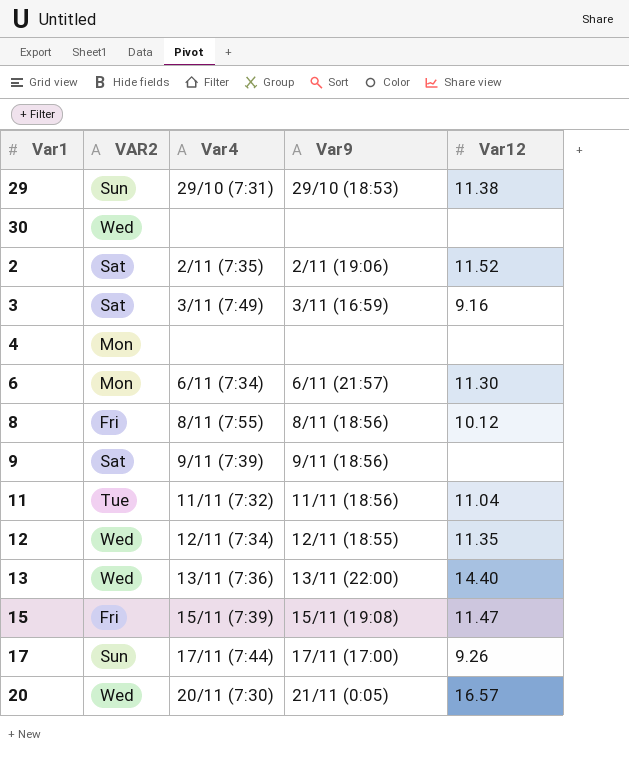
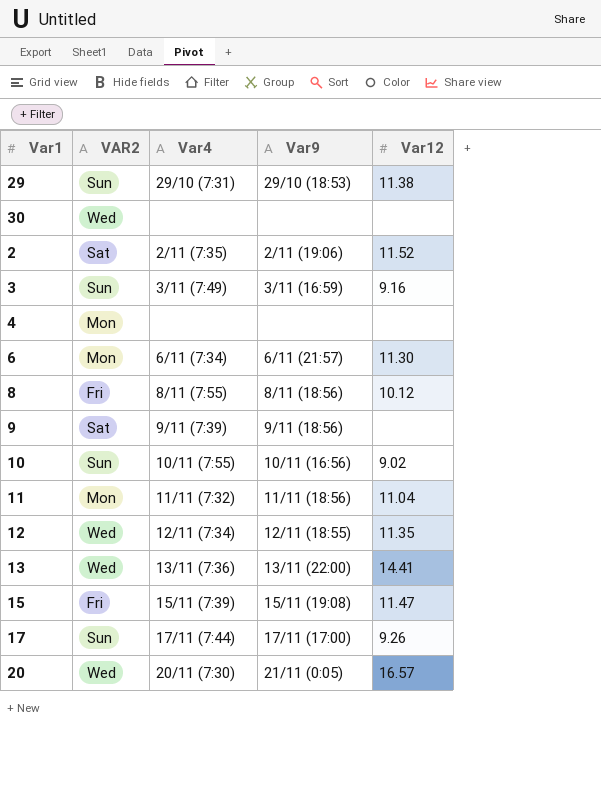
3 | VAR2: Sat -> Sun
row 10: none -> Sun | 10/11 (7:55) | 10/11 (16:56) | 9.02
11 | VAR2: Tue -> Mon
13 | Var12: 14.40 -> 14.41

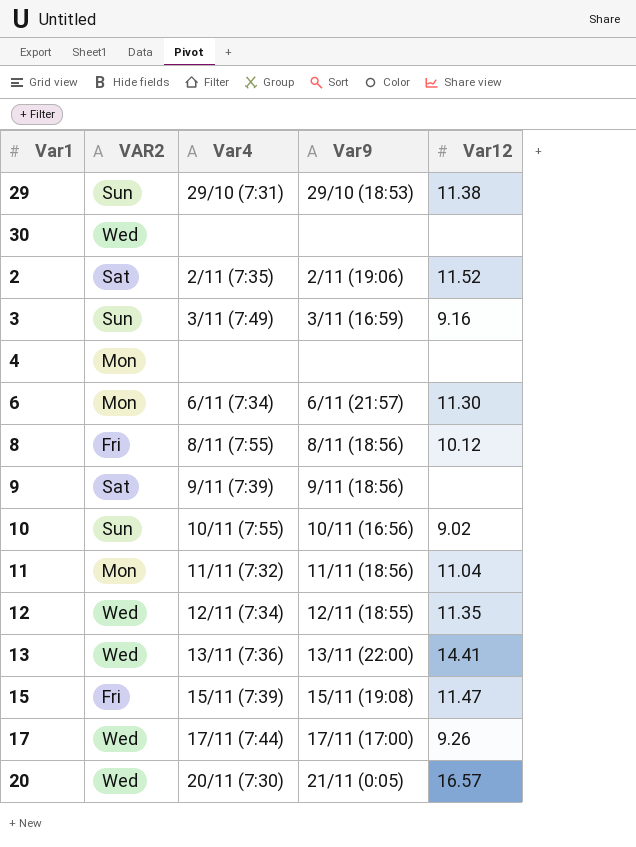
17 | VAR2: Sun -> Wed

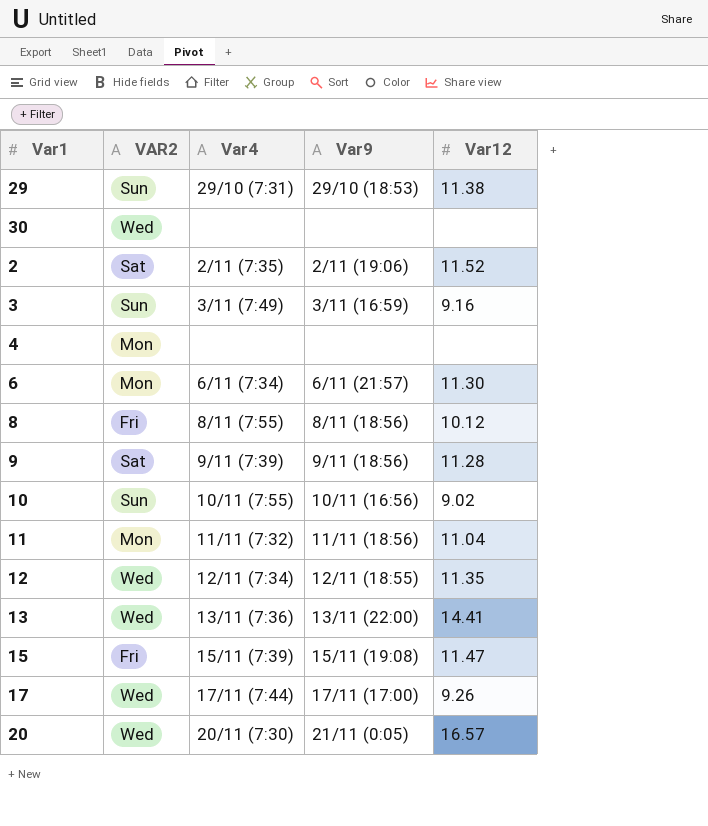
9 | Var12: none -> 11.28

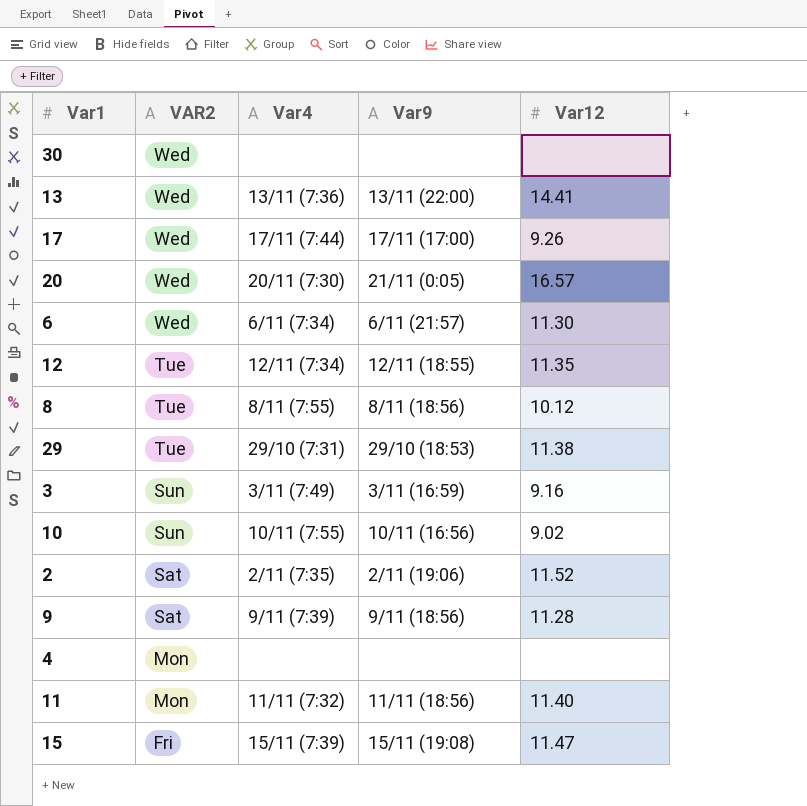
row order: none -> VAR2 descending
6 | VAR2: Mon -> Wed
12 | VAR2: Wed -> Tue
8 | VAR2: Fri -> Tue
29 | VAR2: Sun -> Tue
11 | Var12: 11.04 -> 11.40

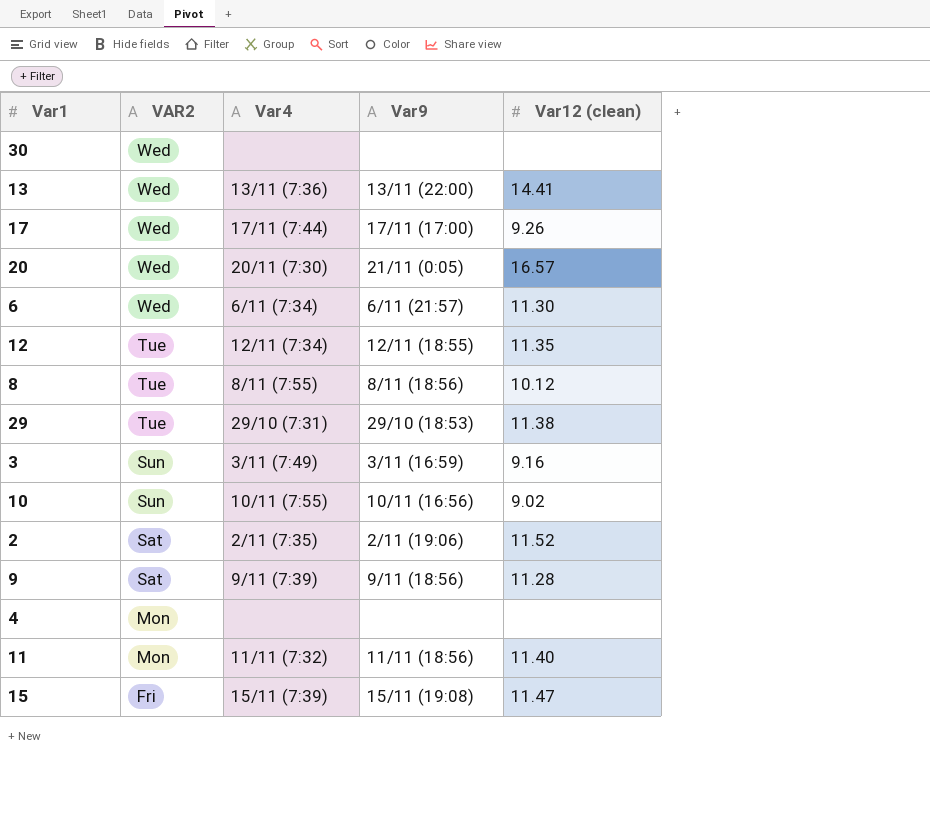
column name: Var12 -> Var12 (clean)

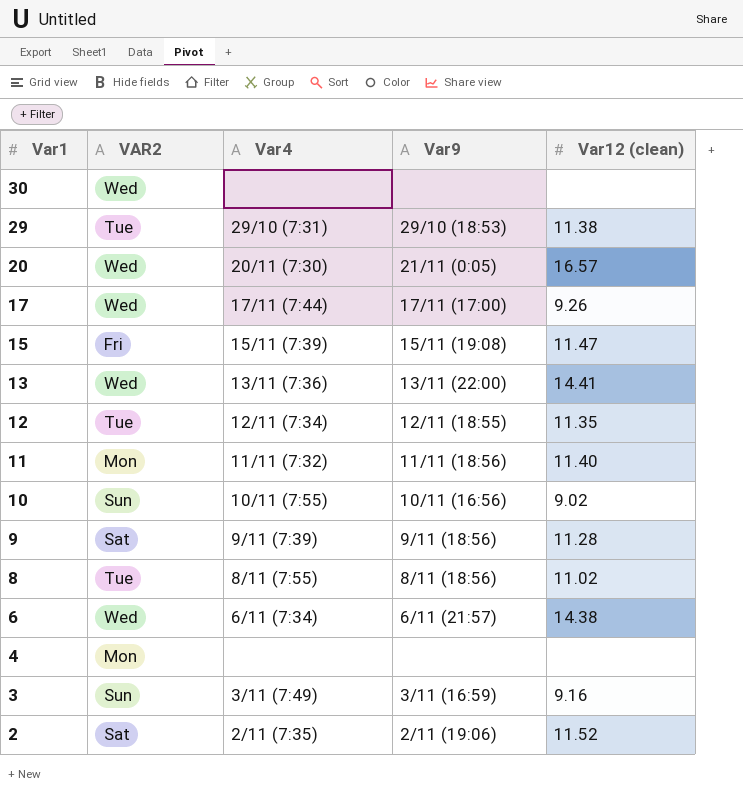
row order: VAR2 descending -> Var1 descending
8 | Var12 (clean): 10.12 -> 11.02
6 | Var12 (clean): 11.30 -> 14.38

